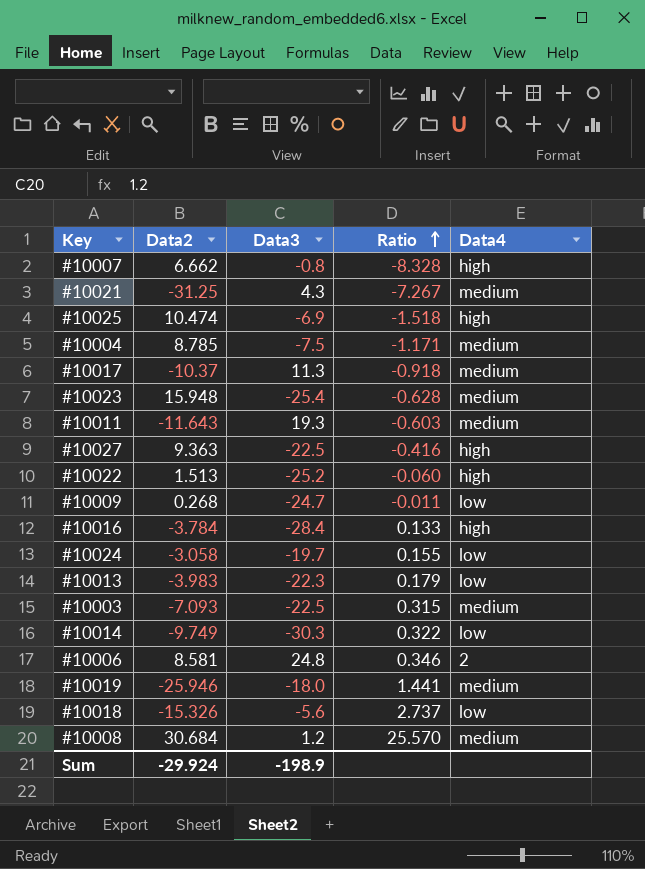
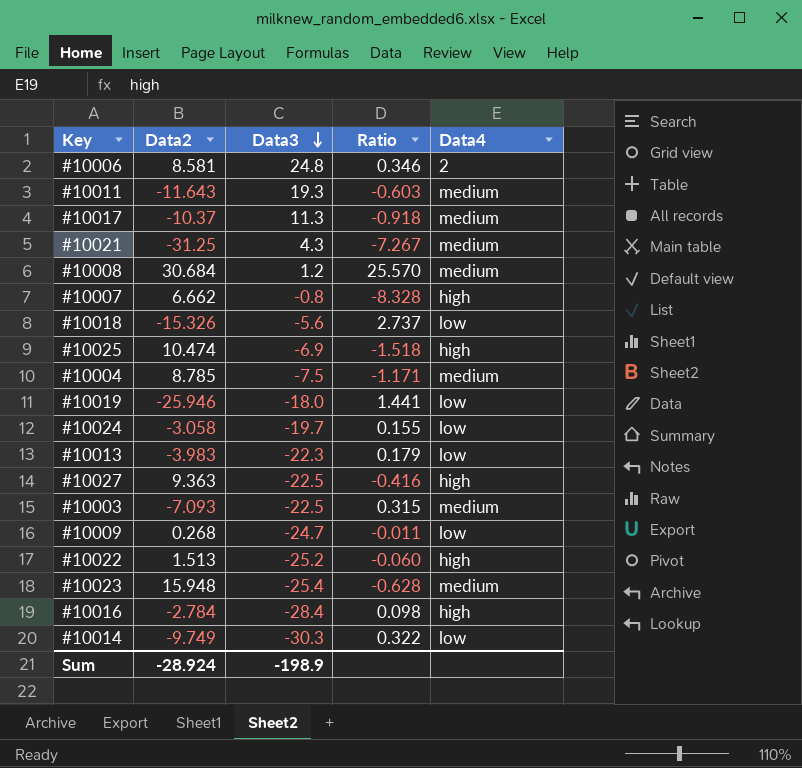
row order: Ratio ascending -> Data3 descending
#10019 | Data4: medium -> low
#10016 | Data2: -3.784 -> -2.784
#10016 | Ratio: 0.133 -> 0.098
Sum | Data2: -29.924 -> -28.924

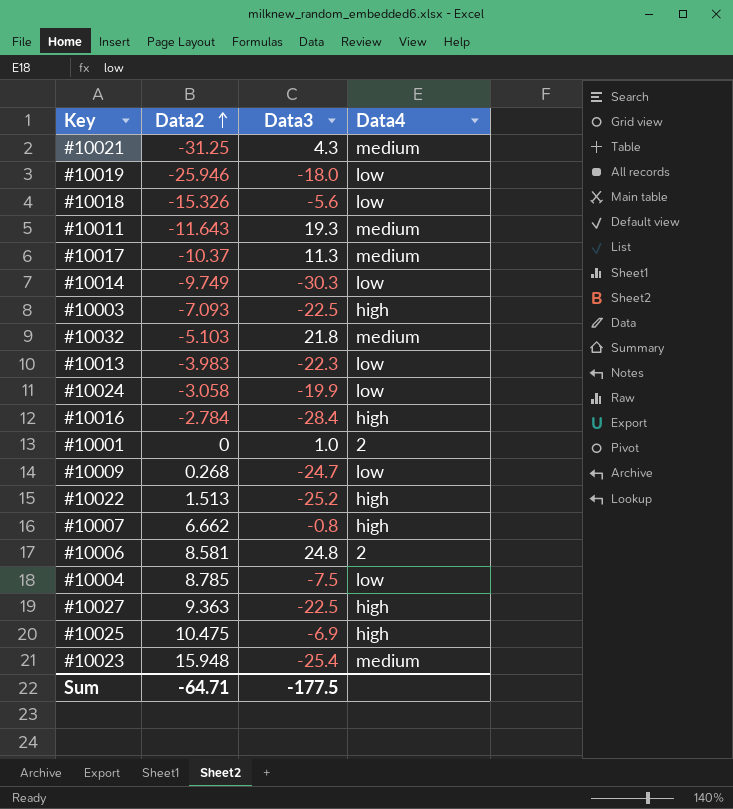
row order: Data3 descending -> Data2 ascending
column Ratio | formula: [Data2] / [Data3] -> none
row #10008: 30.684 | 1.2 | 25.570 | medium -> none
#10003 | Data4: medium -> high
row #10032: none -> -5.103 | 21.8 | medium
#10024 | Data3: -19.7 -> -19.9
row #10001: none -> 0 | 1.0 | 2
#10004 | Data4: medium -> low
#10025 | Data2: 10.474 -> 10.475
Sum | Data2: -28.924 -> -64.71
Sum | Data3: -198.9 -> -177.5

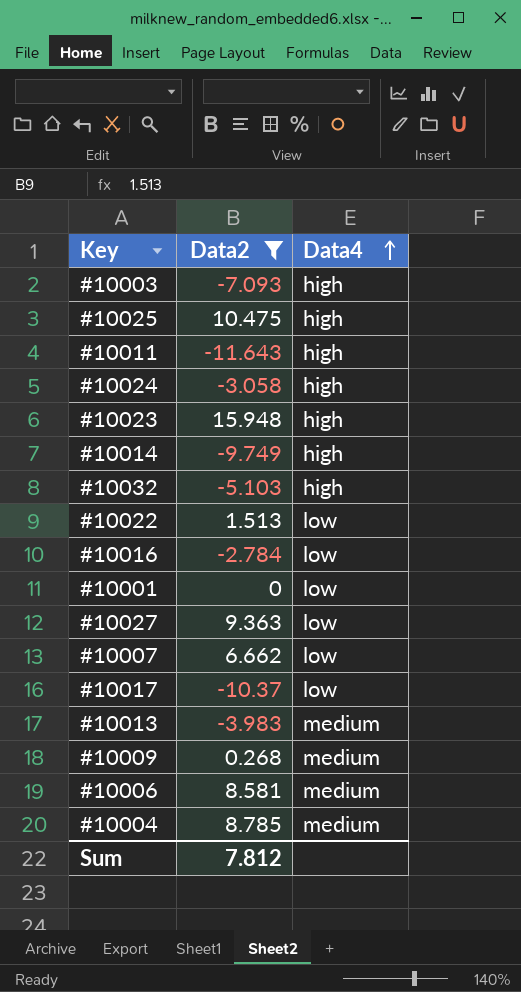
filter: none -> Data2 >= -11.643
row order: Data2 ascending -> Data4 ascending
column Data3 | position: 3 -> none
#10011 | Data4: medium -> high
#10024 | Data4: low -> high
#10023 | Data4: medium -> high
#10014 | Data4: low -> high
#10032 | Data4: medium -> high
#10022 | Data4: high -> low
#10016 | Data4: high -> low
#10001 | Data4: 2 -> low
#10027 | Data4: high -> low
#10007 | Data4: high -> low
#10017 | Data4: medium -> low
#10013 | Data4: low -> medium
#10009 | Data4: low -> medium
#10006 | Data4: 2 -> medium
#10004 | Data4: low -> medium
Sum | Data2: -64.71 -> 7.812

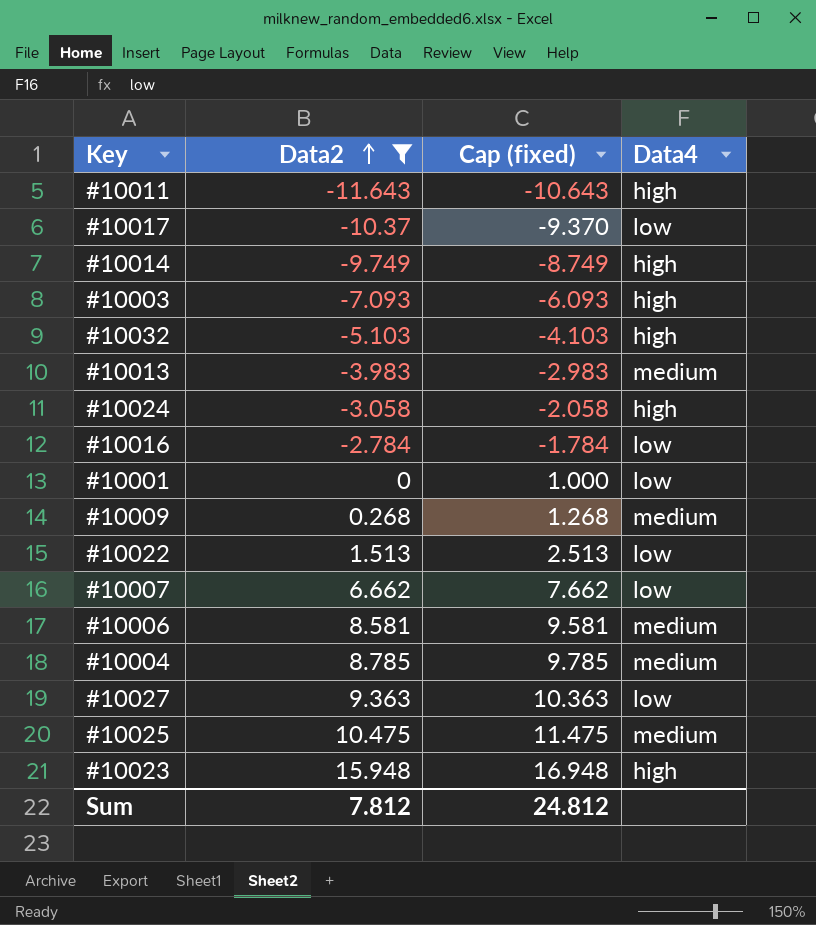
row order: Data4 ascending -> Data2 ascending
column Cap (fixed) | formula: none -> [Data2] + 1
#10025 | Data4: high -> medium

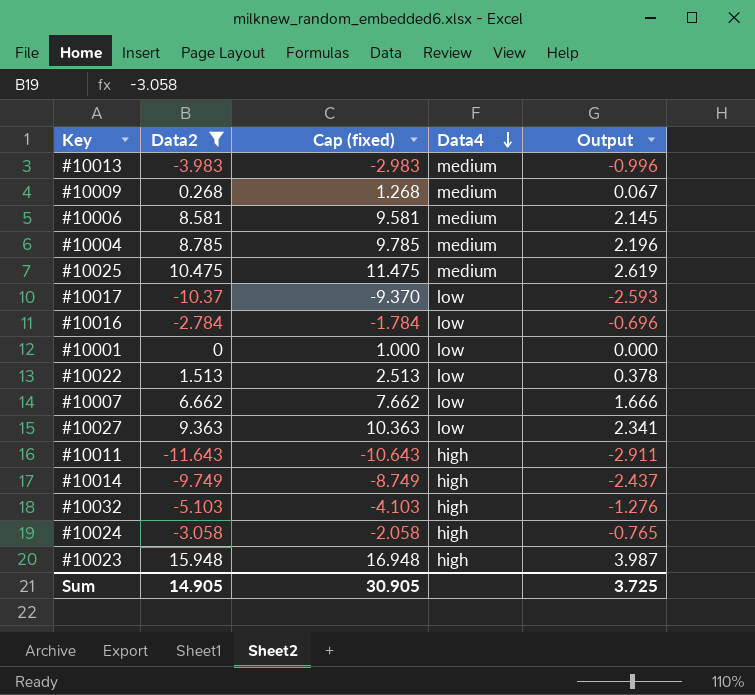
row order: Data2 ascending -> Data4 descending
column Output | formula: none -> [Data2] * 0.25
row #10003: -7.093 | -6.093 | high -> none
Sum | Data2: 7.812 -> 14.905
Sum | Cap (fixed): 24.812 -> 30.905

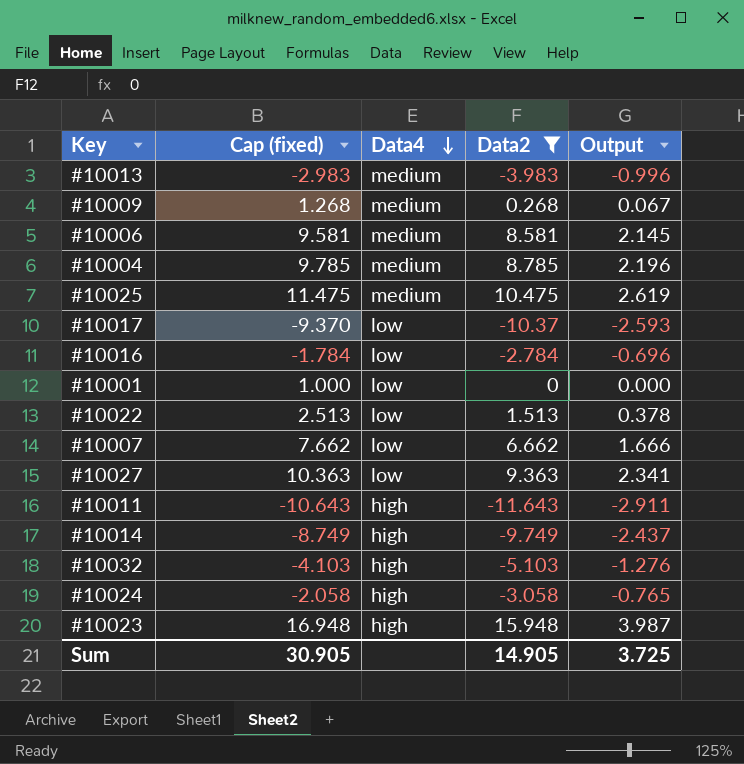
column Data2 | position: 2 -> 4

